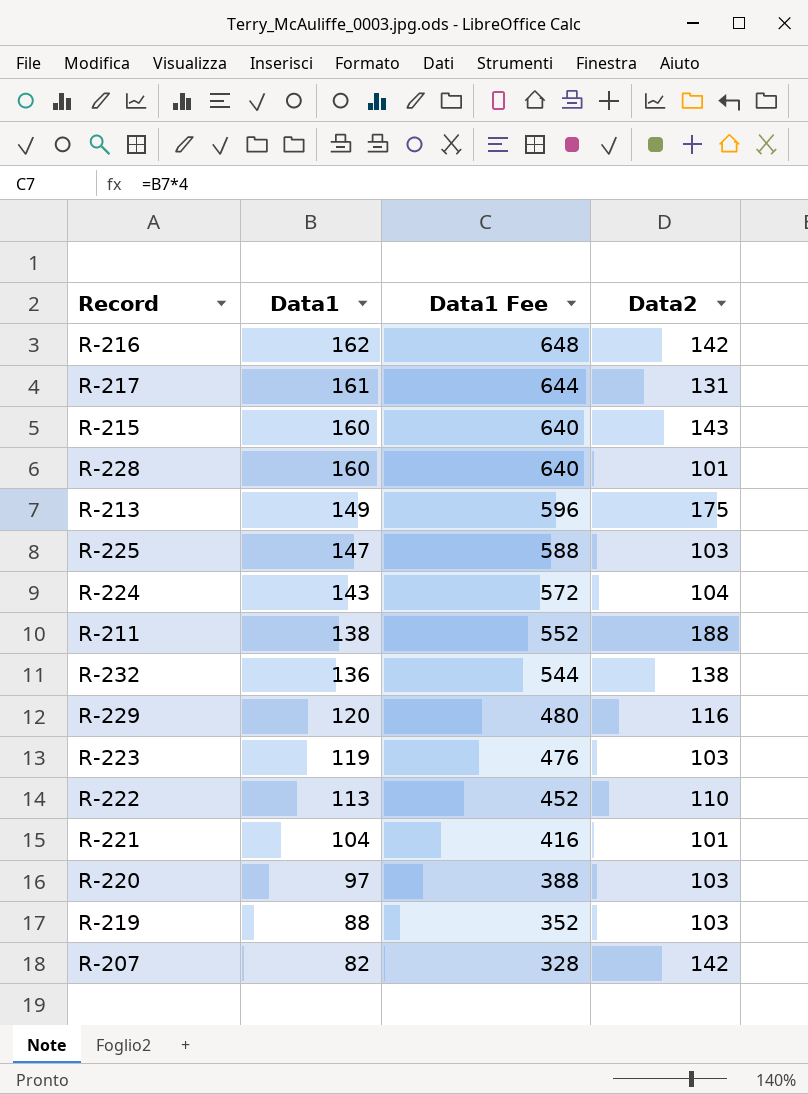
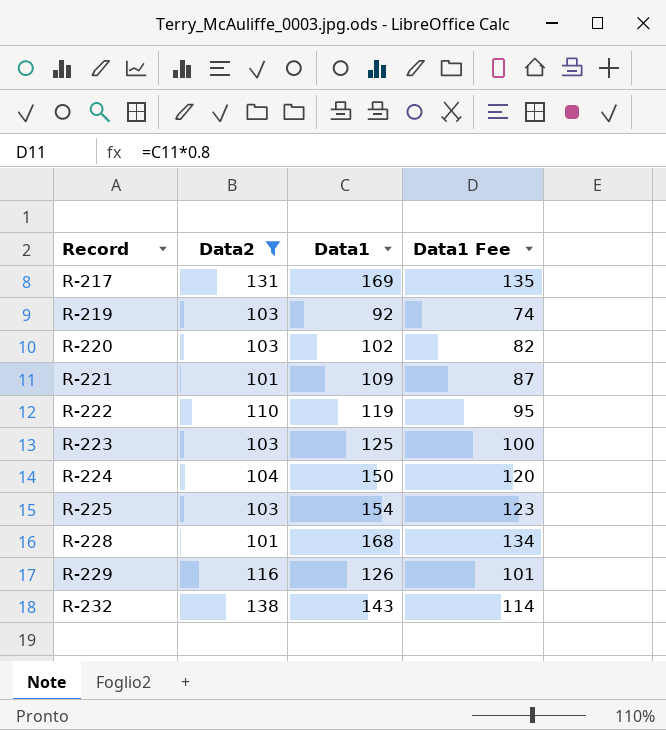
filter: none -> Data2 <= 138
row order: Data1 descending -> Record ascending
column Data2 | position: 4 -> 2
column Data1 Fee | formula: [Data1] * 4 -> [Data1] * 0.8
R-217 | Data1: 161 -> 169
R-219 | Data1: 88 -> 92
R-220 | Data1: 97 -> 102
R-221 | Data1: 104 -> 109
R-222 | Data1: 113 -> 119
R-223 | Data1: 119 -> 125
R-224 | Data1: 143 -> 150
R-225 | Data1: 147 -> 154
R-228 | Data1: 160 -> 168
R-229 | Data1: 120 -> 126
R-232 | Data1: 136 -> 143

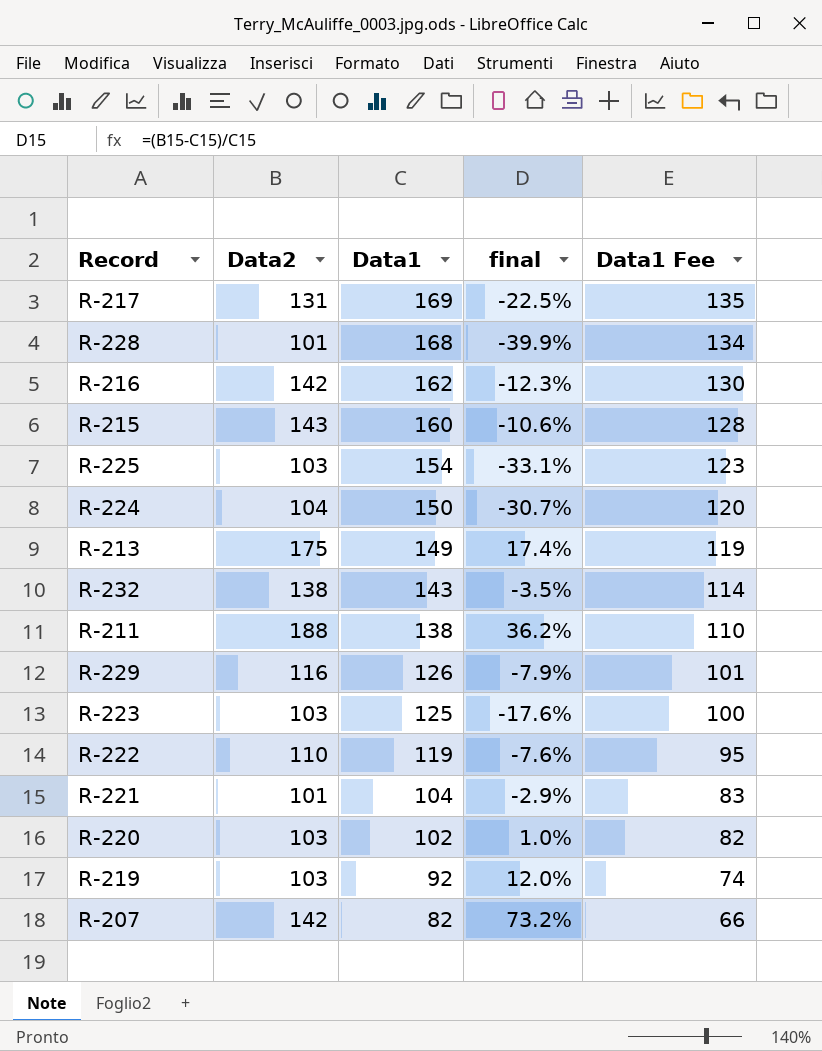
filter: Data2 <= 138 -> none
row order: Record ascending -> Data1 descending
column final | formula: none -> ([Data2] - [Data1]) / [Data1]
R-221 | Data1: 109 -> 104
R-221 | Data1 Fee: 87 -> 83

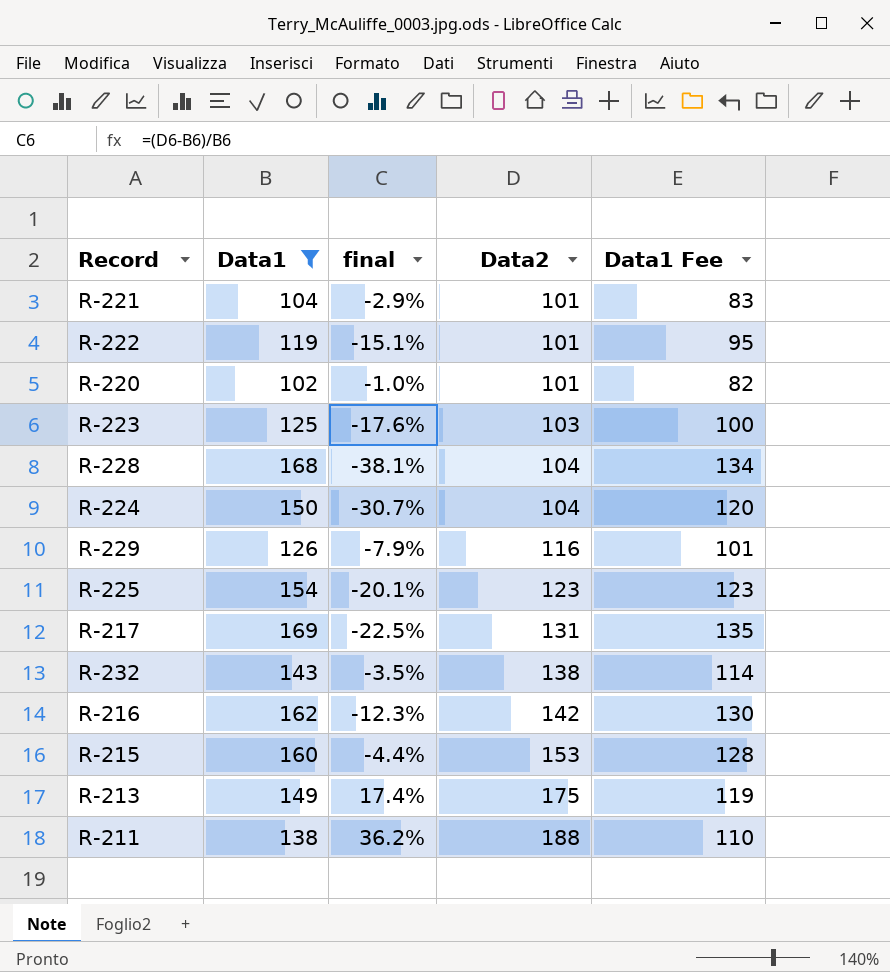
filter: none -> Data1 >= 102
row order: Data1 descending -> Data2 ascending
column Data2 | position: 2 -> 4
R-222 | final: -7.6% -> -15.1%
R-222 | Data2: 110 -> 101
R-220 | final: 1.0% -> -1.0%
R-220 | Data2: 103 -> 101
R-228 | final: -39.9% -> -38.1%
R-228 | Data2: 101 -> 104
R-225 | final: -33.1% -> -20.1%
R-225 | Data2: 103 -> 123
R-215 | final: -10.6% -> -4.4%
R-215 | Data2: 143 -> 153

